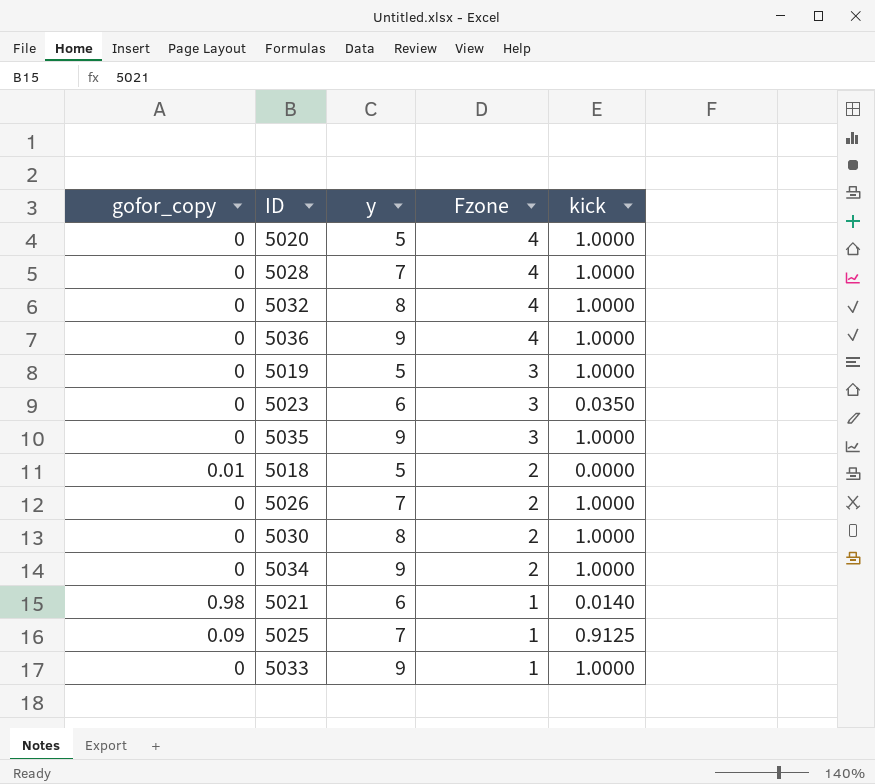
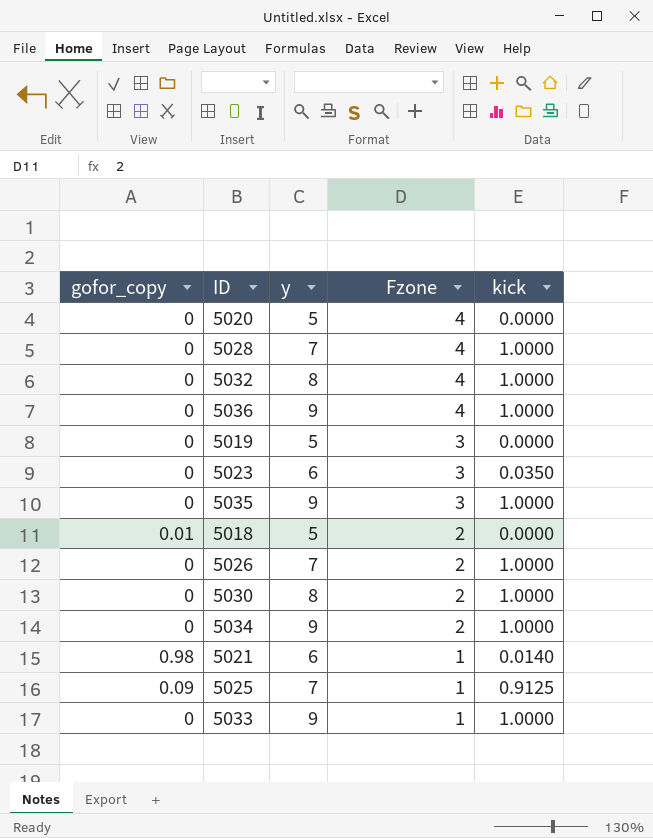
5020 | kick: 1.0000 -> 0.0000
5019 | kick: 1.0000 -> 0.0000

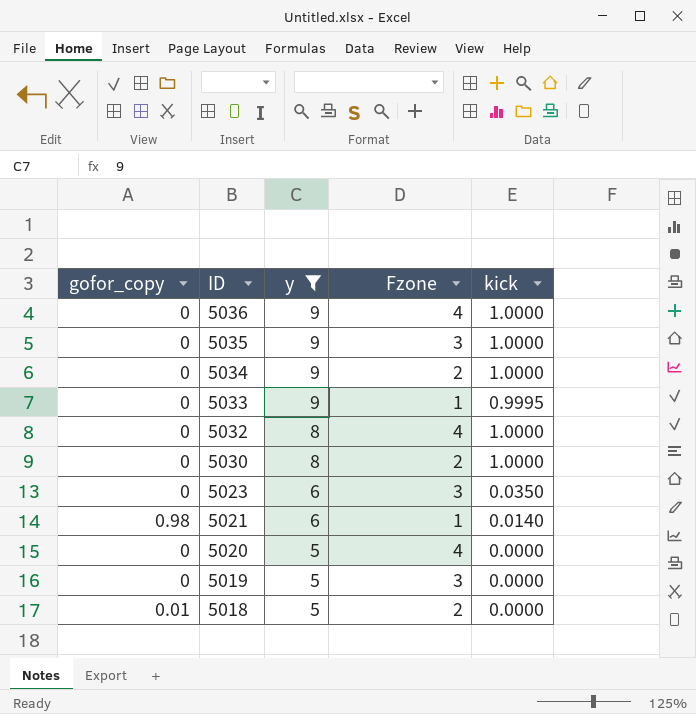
filter: none -> y != 7
row order: Fzone descending -> ID descending
5033 | kick: 1.0000 -> 0.9995

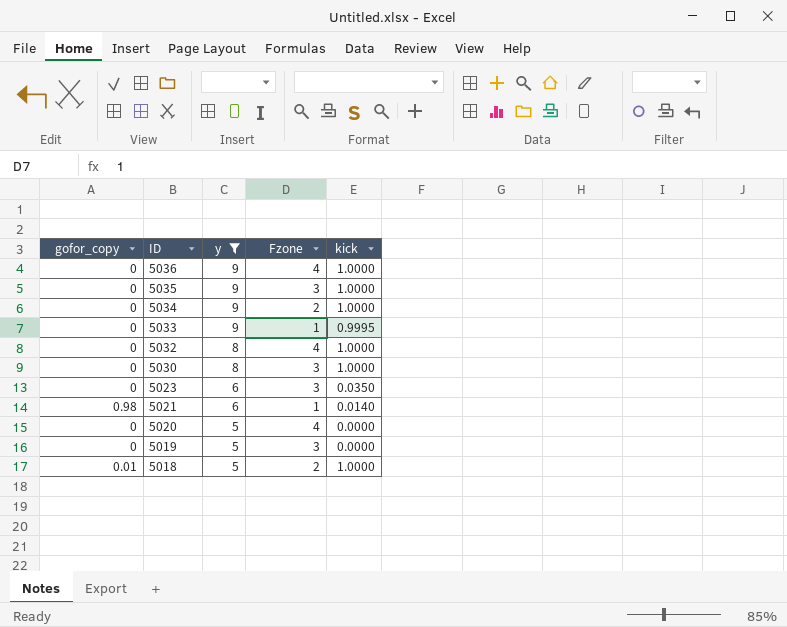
5030 | Fzone: 2 -> 3
5018 | kick: 0.0000 -> 1.0000

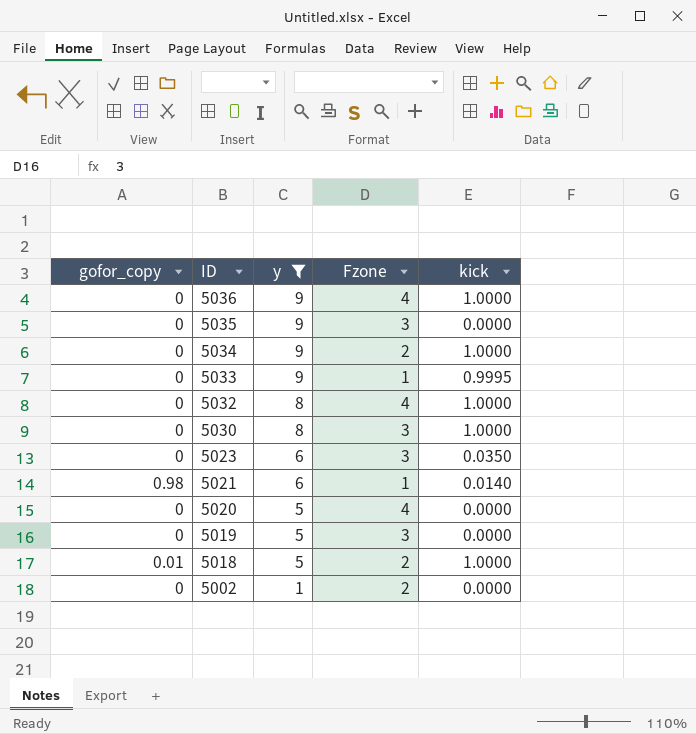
5035 | kick: 1.0000 -> 0.0000
row 5002: none -> 0 | 1 | 2 | 0.0000

